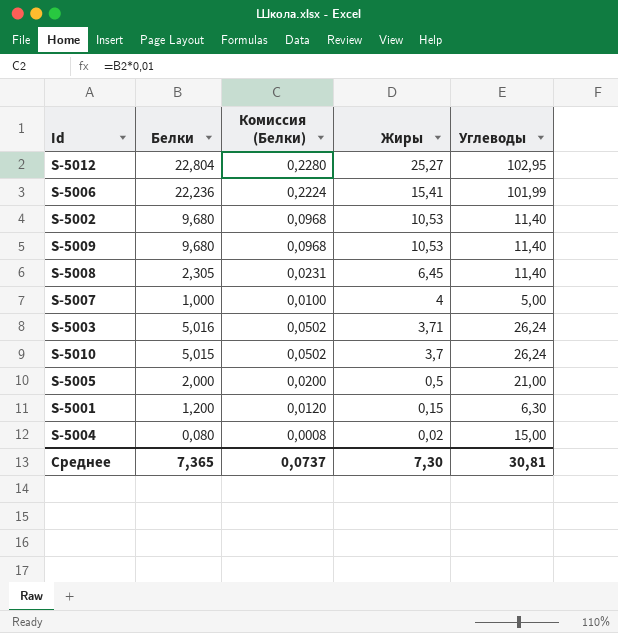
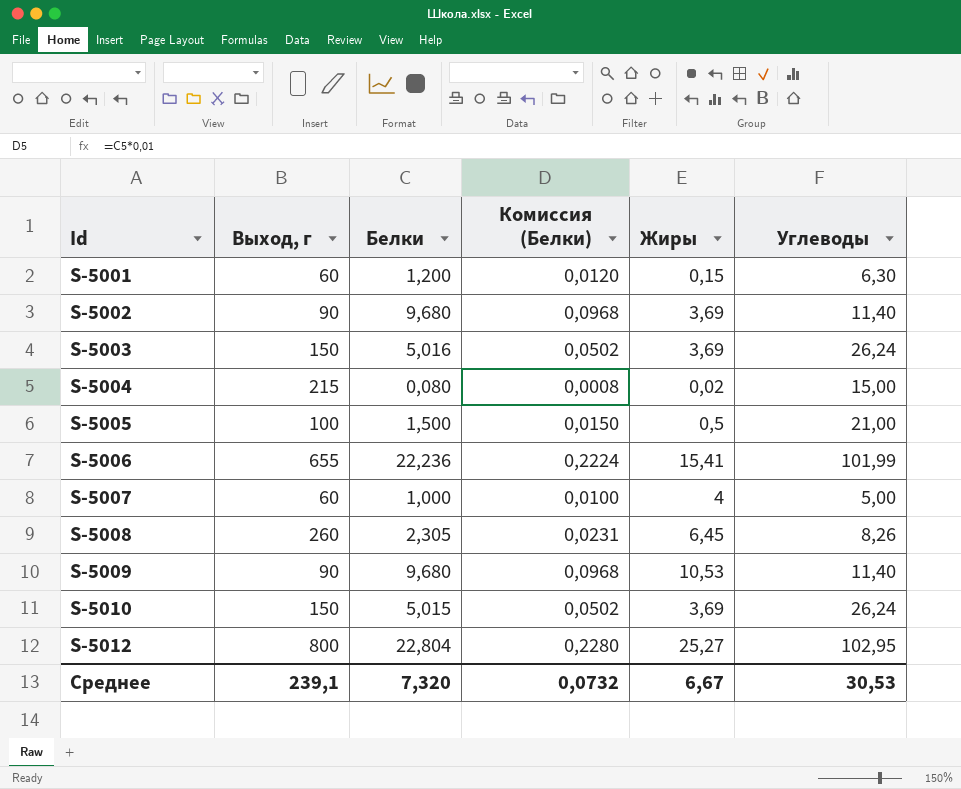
row order: Жиры descending -> Id ascending
column Выход, г | position: none -> 2
S-5002 | Жиры: 10,53 -> 3,69
S-5003 | Жиры: 3,71 -> 3,69
S-5005 | Белки: 2,000 -> 1,500
S-5005 | Комиссия (Белки): 0,0200 -> 0,0150
S-5008 | Углеводы: 11,40 -> 8,26
S-5010 | Жиры: 3,7 -> 3,69
Среднее | Белки: 7,365 -> 7,320
Среднее | Комиссия (Белки): 0,0737 -> 0,0732
Среднее | Жиры: 7,30 -> 6,67
Среднее | Углеводы: 30,81 -> 30,53

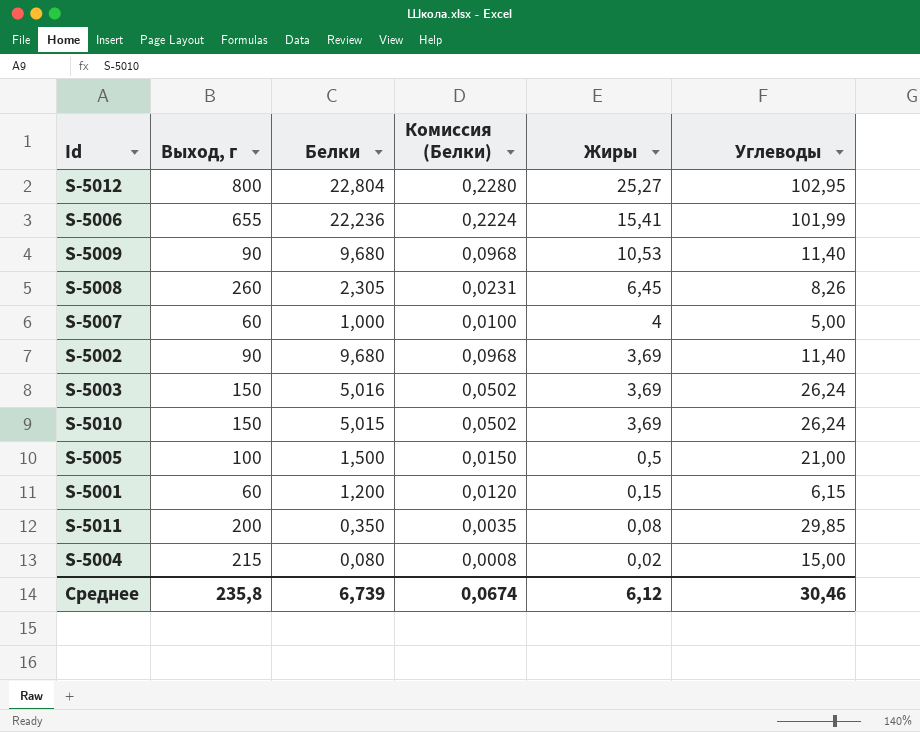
row order: Id ascending -> Жиры descending
S-5001 | Углеводы: 6,30 -> 6,15
row S-5011: none -> 200 | 0,350 | 0,0035 | 0,08 | 29,85
Среднее | Выход, г: 239,1 -> 235,8
Среднее | Белки: 7,320 -> 6,739
Среднее | Комиссия (Белки): 0,0732 -> 0,0674
Среднее | Жиры: 6,67 -> 6,12
Среднее | Углеводы: 30,53 -> 30,46

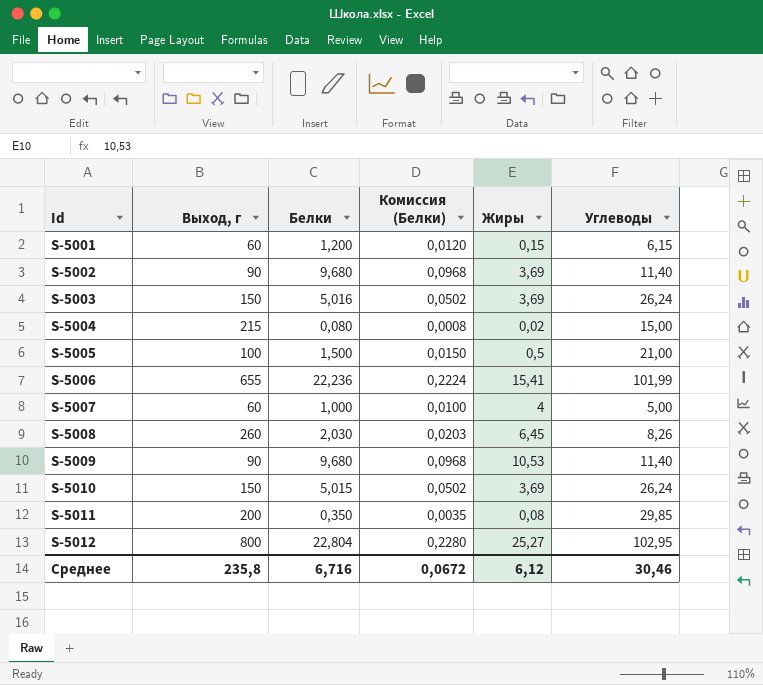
row order: Жиры descending -> Id ascending
S-5008 | Белки: 2,305 -> 2,030
S-5008 | Комиссия (Белки): 0,0231 -> 0,0203
Среднее | Белки: 6,739 -> 6,716
Среднее | Комиссия (Белки): 0,0674 -> 0,0672

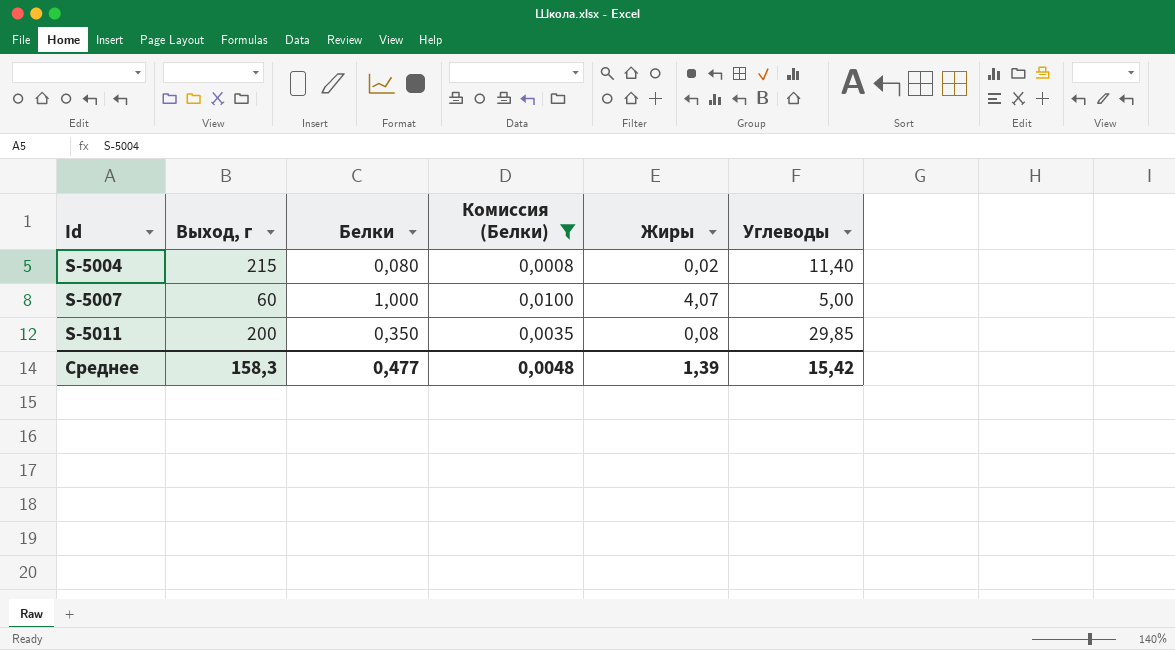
filter: none -> Комиссия (Белки) <= 0,0100
S-5004 | Углеводы: 15,00 -> 11,40
S-5007 | Жиры: 4 -> 4,07
Среднее | Выход, г: 235,8 -> 158,3
Среднее | Белки: 6,716 -> 0,477
Среднее | Комиссия (Белки): 0,0672 -> 0,0048
Среднее | Жиры: 6,12 -> 1,39
Среднее | Углеводы: 30,46 -> 15,42

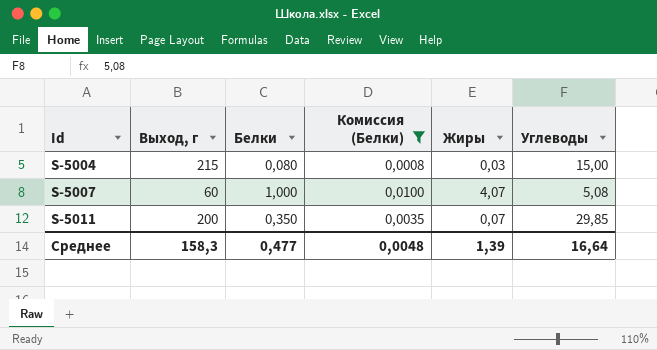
S-5004 | Жиры: 0,02 -> 0,03
S-5004 | Углеводы: 11,40 -> 15,00
S-5007 | Углеводы: 5,00 -> 5,08
S-5011 | Жиры: 0,08 -> 0,07
Среднее | Углеводы: 15,42 -> 16,64

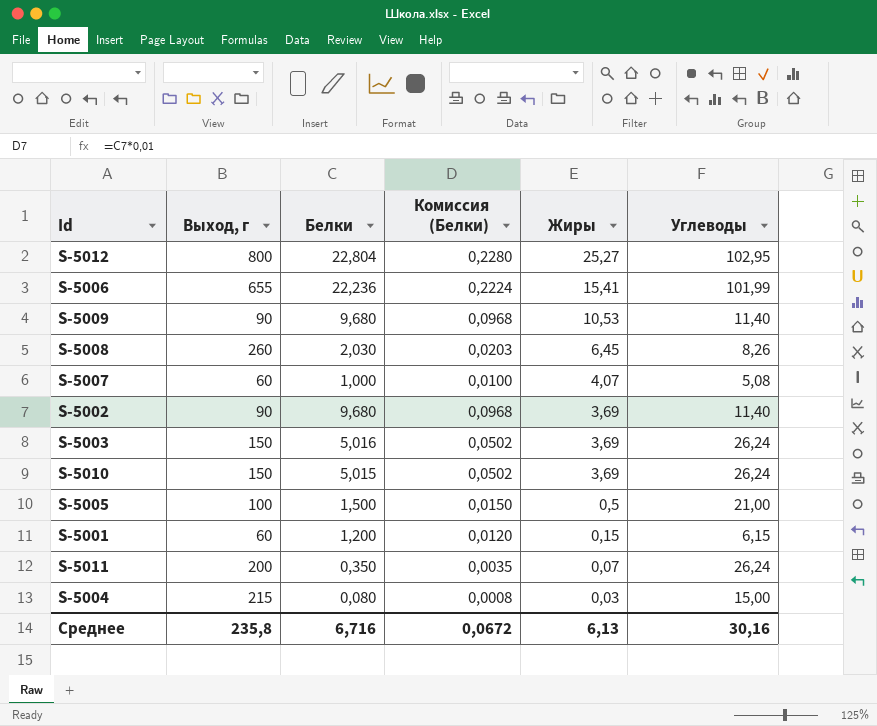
filter: Комиссия (Белки) <= 0,0100 -> none
row order: Id ascending -> Жиры descending
S-5011 | Углеводы: 29,85 -> 26,24
Среднее | Выход, г: 158,3 -> 235,8
Среднее | Белки: 0,477 -> 6,716
Среднее | Комиссия (Белки): 0,0048 -> 0,0672
Среднее | Жиры: 1,39 -> 6,13
Среднее | Углеводы: 16,64 -> 30,16

